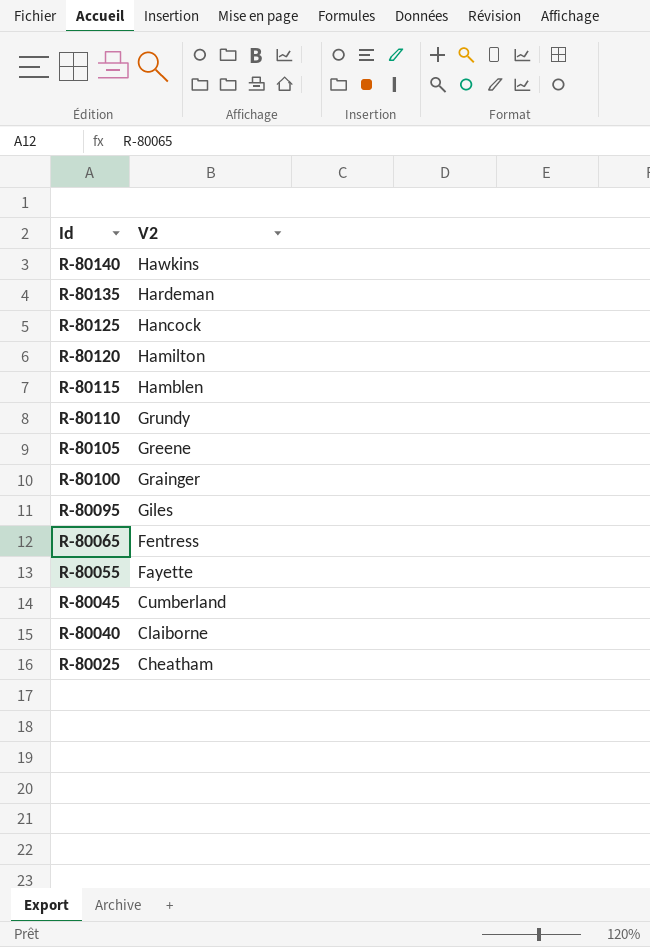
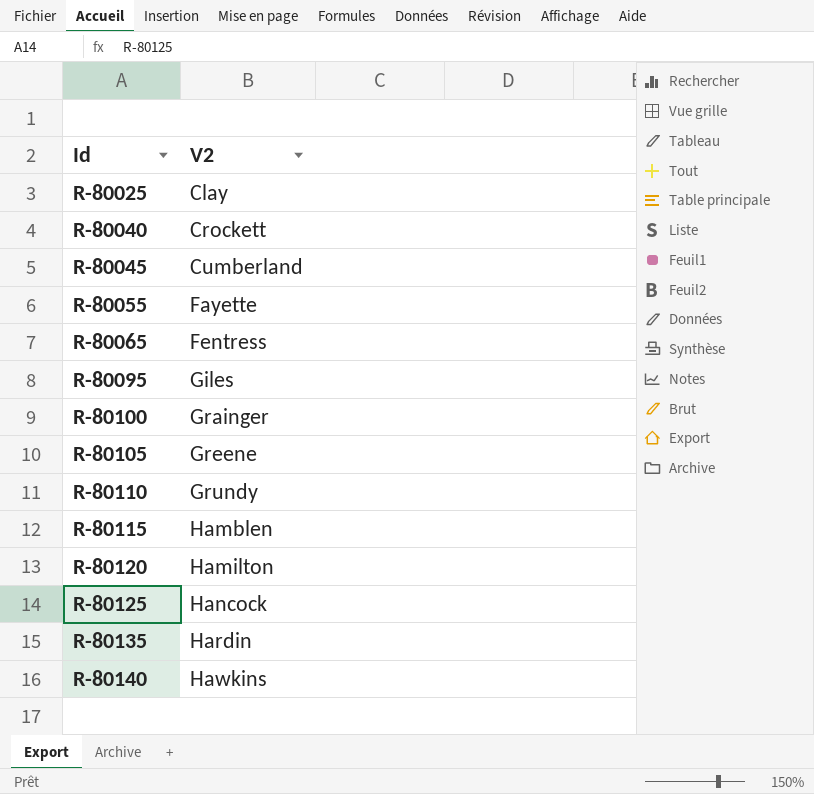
row order: Id descending -> Id ascending
R-80025 | V2: Cheatham -> Clay
R-80040 | V2: Claiborne -> Crockett
R-80135 | V2: Hardeman -> Hardin

